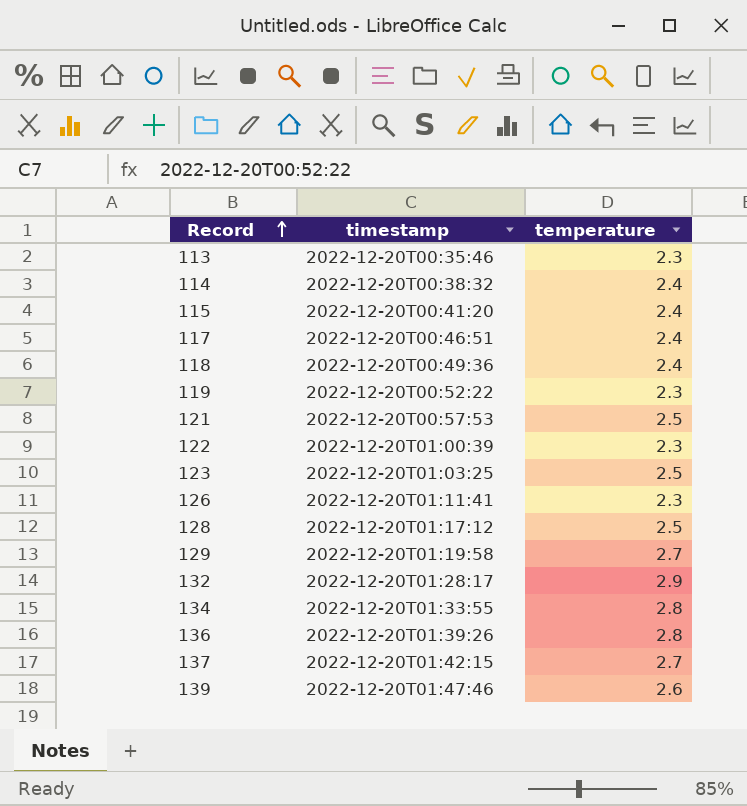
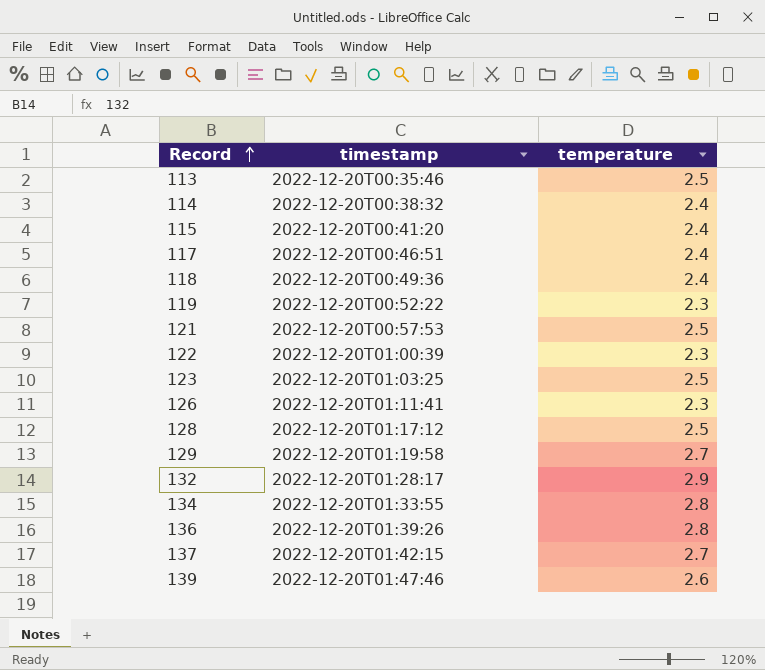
113 | temperature: 2.3 -> 2.5

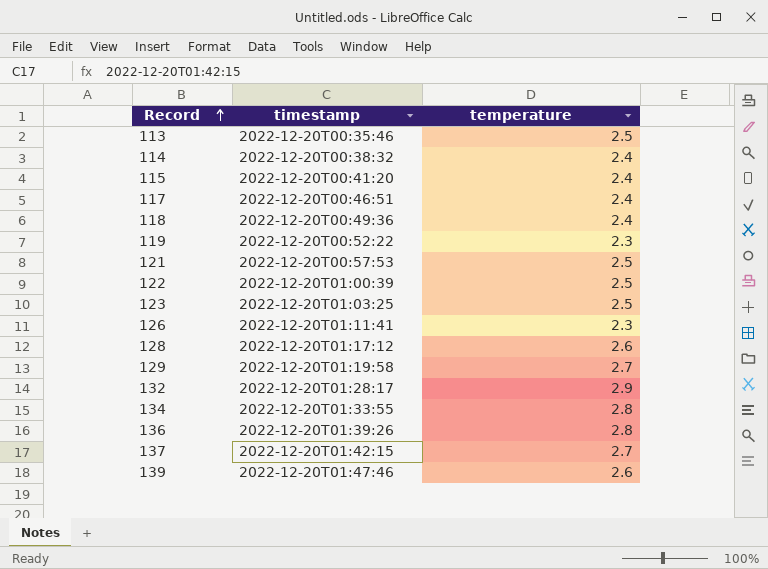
122 | temperature: 2.3 -> 2.5
128 | temperature: 2.5 -> 2.6

